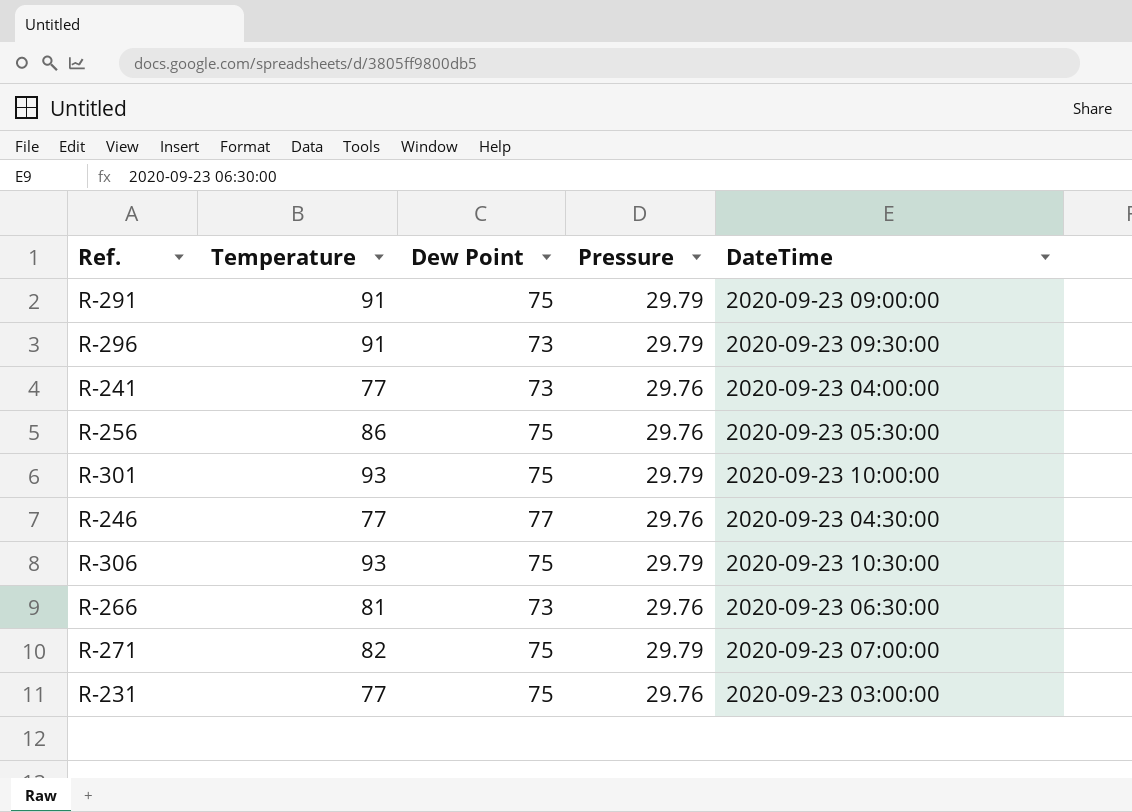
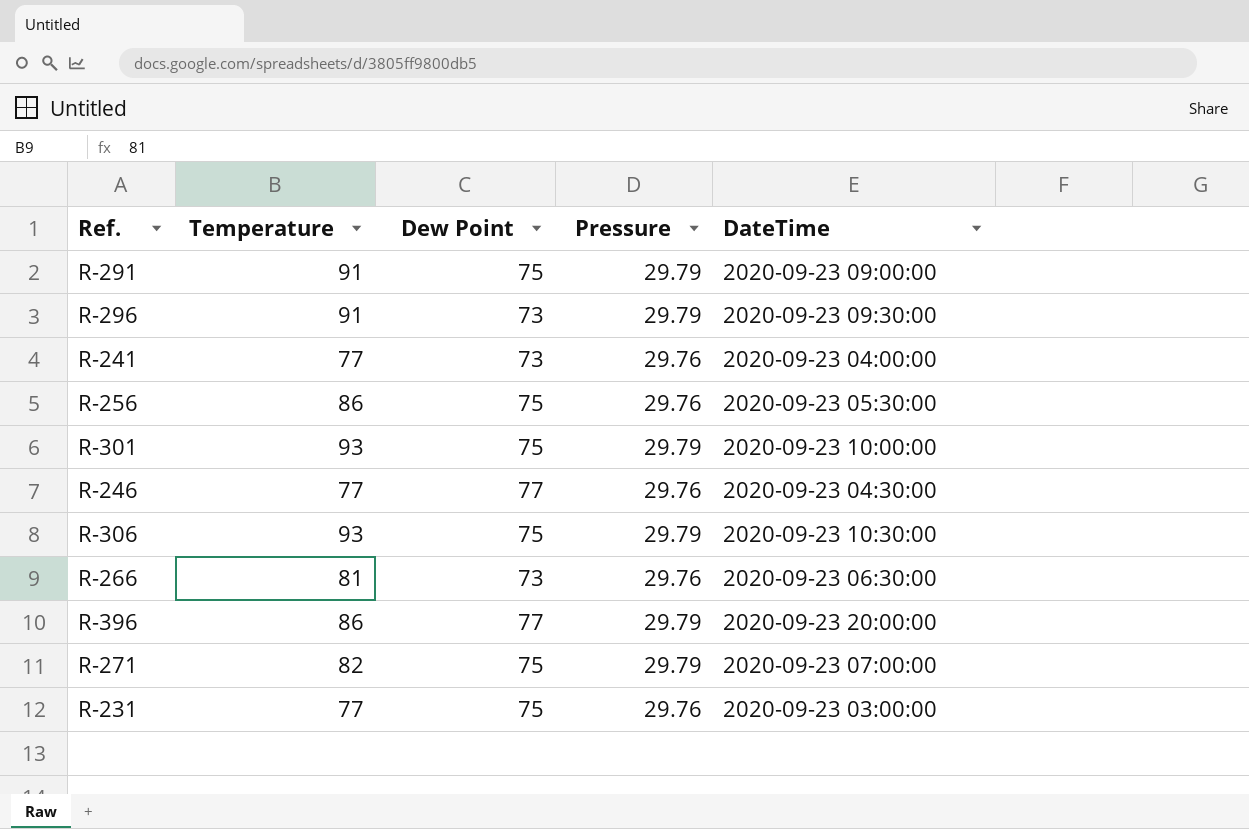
row R-396: none -> 86 | 77 | 29.79 | 2020-09-23 20:00:00

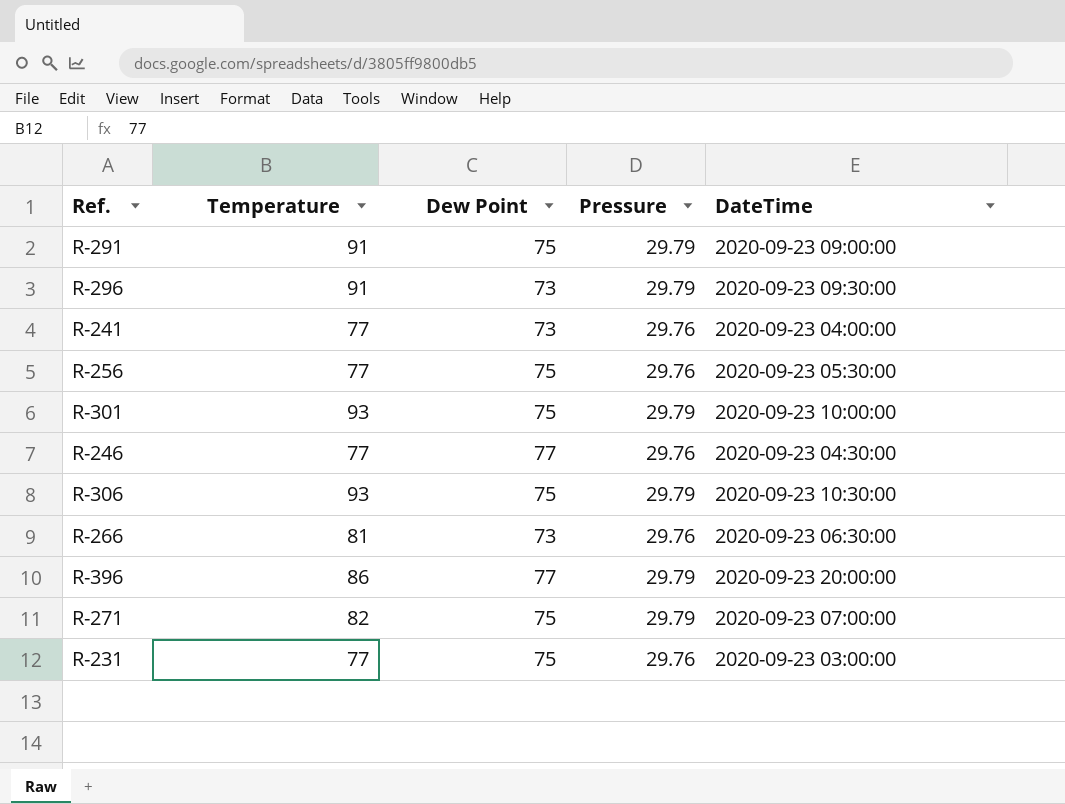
R-256 | Temperature: 86 -> 77

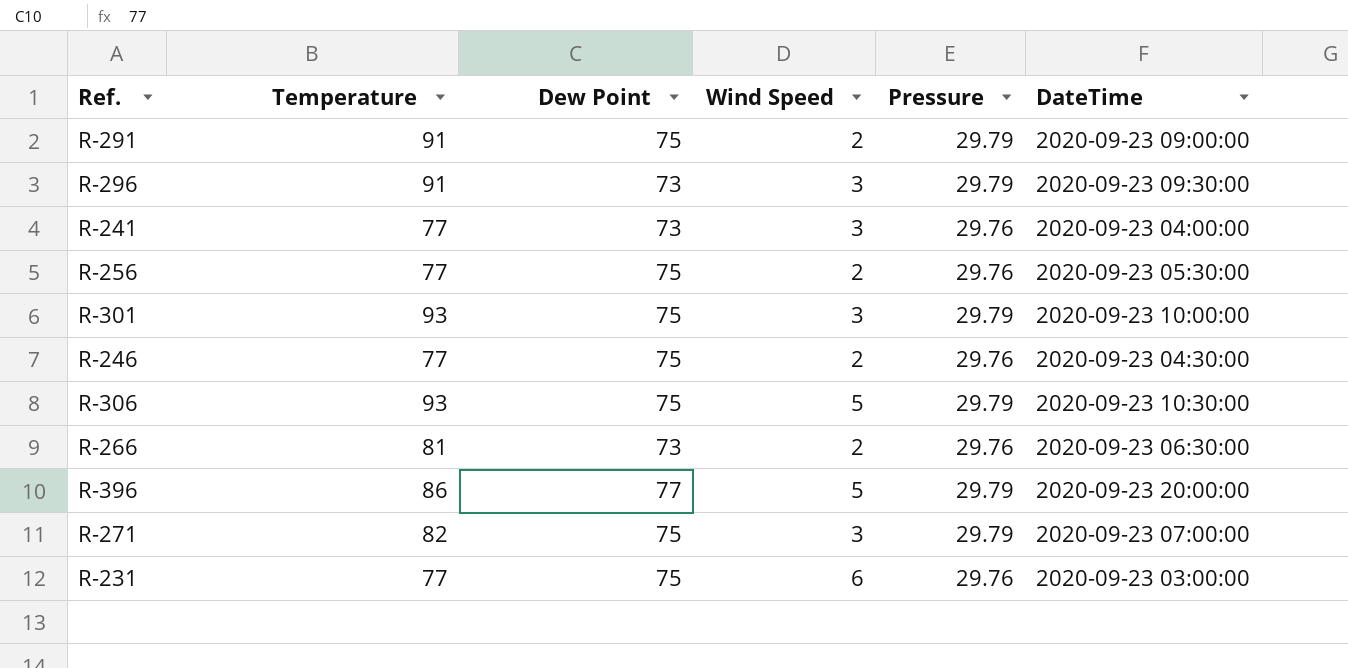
column Wind Speed | position: none -> 4
R-246 | Dew Point: 77 -> 75

